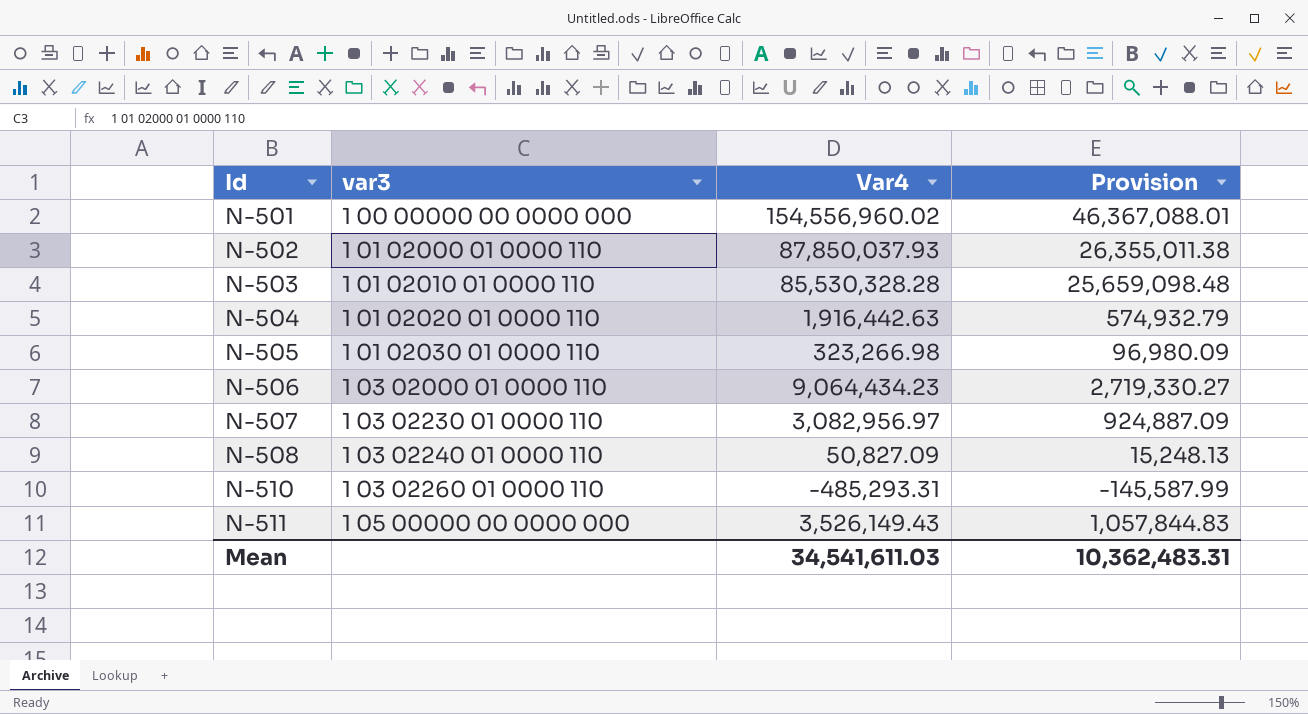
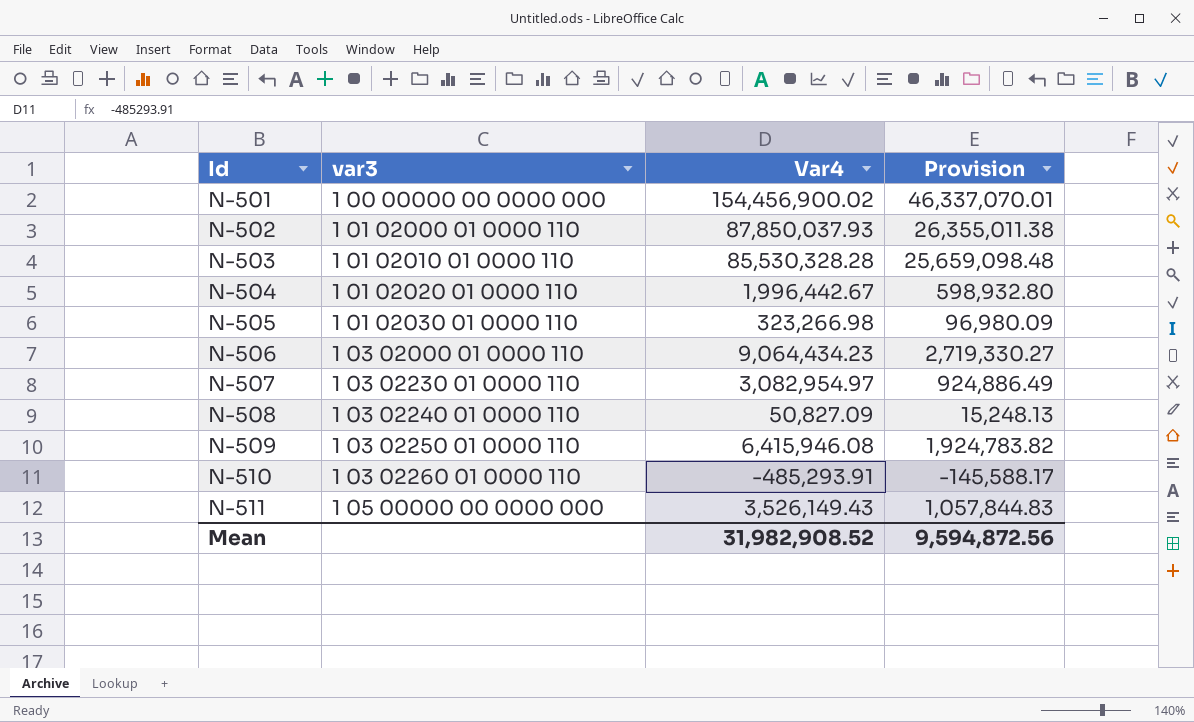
N-501 | Var4: 154,556,960.02 -> 154,456,900.02
N-501 | Provision: 46,367,088.01 -> 46,337,070.01
N-504 | Var4: 1,916,442.63 -> 1,996,442.67
N-504 | Provision: 574,932.79 -> 598,932.80
N-507 | Var4: 3,082,956.97 -> 3,082,954.97
N-507 | Provision: 924,887.09 -> 924,886.49
row N-509: none -> 1 03 02250 01 0000 110 | 6,415,946.08 | 1,924,783.82
N-510 | Var4: -485,293.31 -> -485,293.91
N-510 | Provision: -145,587.99 -> -145,588.17
Mean | Var4: 34,541,611.03 -> 31,982,908.52
Mean | Provision: 10,362,483.31 -> 9,594,872.56

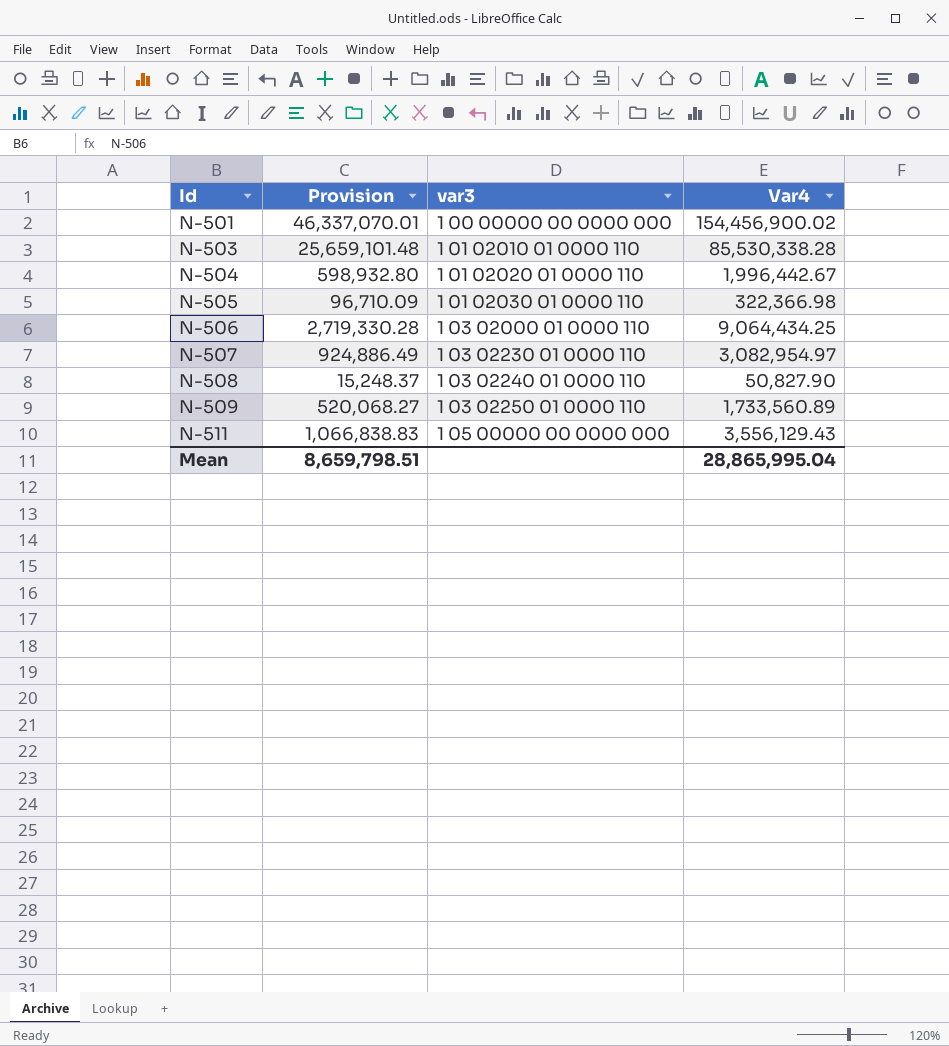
column Provision | position: 4 -> 2
row N-502: 1 01 02000 01 0000 110 | 87,850,037.93 | 26,355,011.38 -> none
row N-510: 1 03 02260 01 0000 110 | -485,293.91 | -145,588.17 -> none
N-503 | Provision: 25,659,098.48 -> 25,659,101.48
N-503 | Var4: 85,530,328.28 -> 85,530,338.28
N-505 | Provision: 96,980.09 -> 96,710.09
N-505 | Var4: 323,266.98 -> 322,366.98
N-506 | Provision: 2,719,330.27 -> 2,719,330.28
N-506 | Var4: 9,064,434.23 -> 9,064,434.25
N-508 | Provision: 15,248.13 -> 15,248.37
N-508 | Var4: 50,827.09 -> 50,827.90
N-509 | Provision: 1,924,783.82 -> 520,068.27
N-509 | Var4: 6,415,946.08 -> 1,733,560.89
N-511 | Provision: 1,057,844.83 -> 1,066,838.83
N-511 | Var4: 3,526,149.43 -> 3,556,129.43
Mean | Provision: 9,594,872.56 -> 8,659,798.51
Mean | Var4: 31,982,908.52 -> 28,865,995.04

